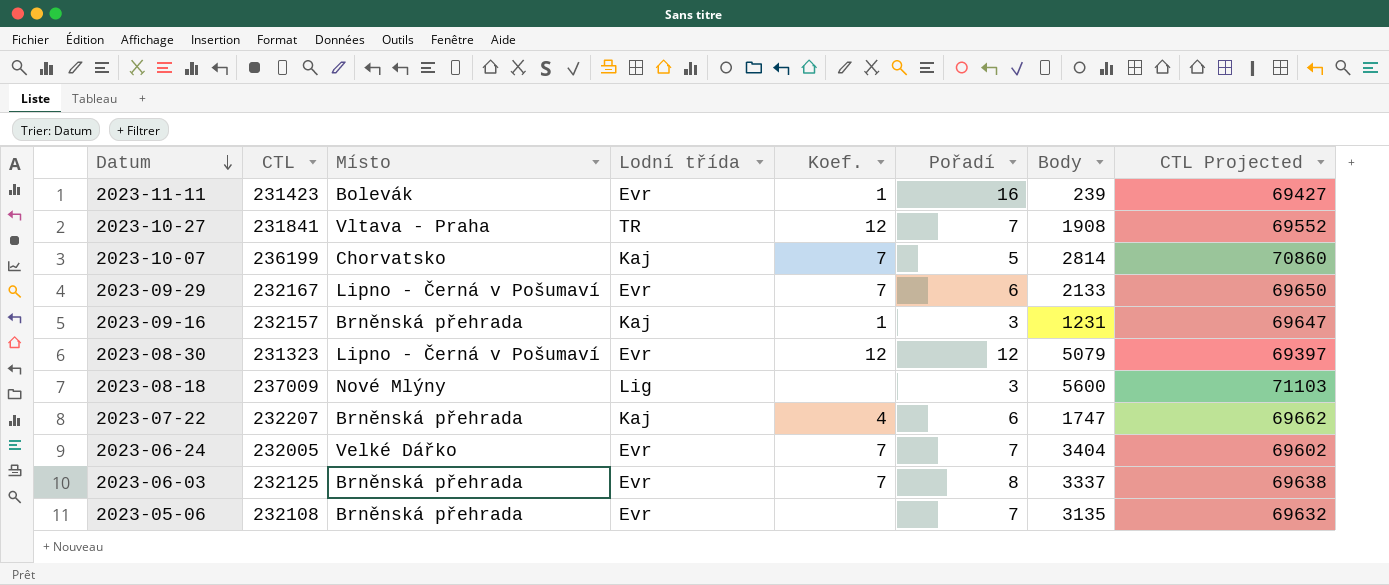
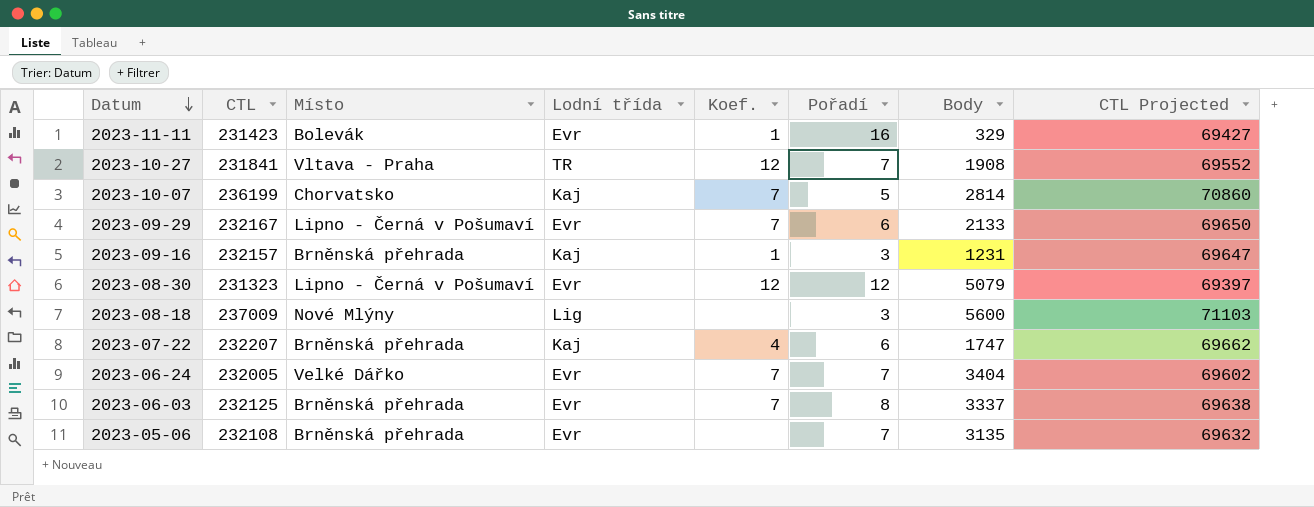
2023-11-11 | Body: 239 -> 329

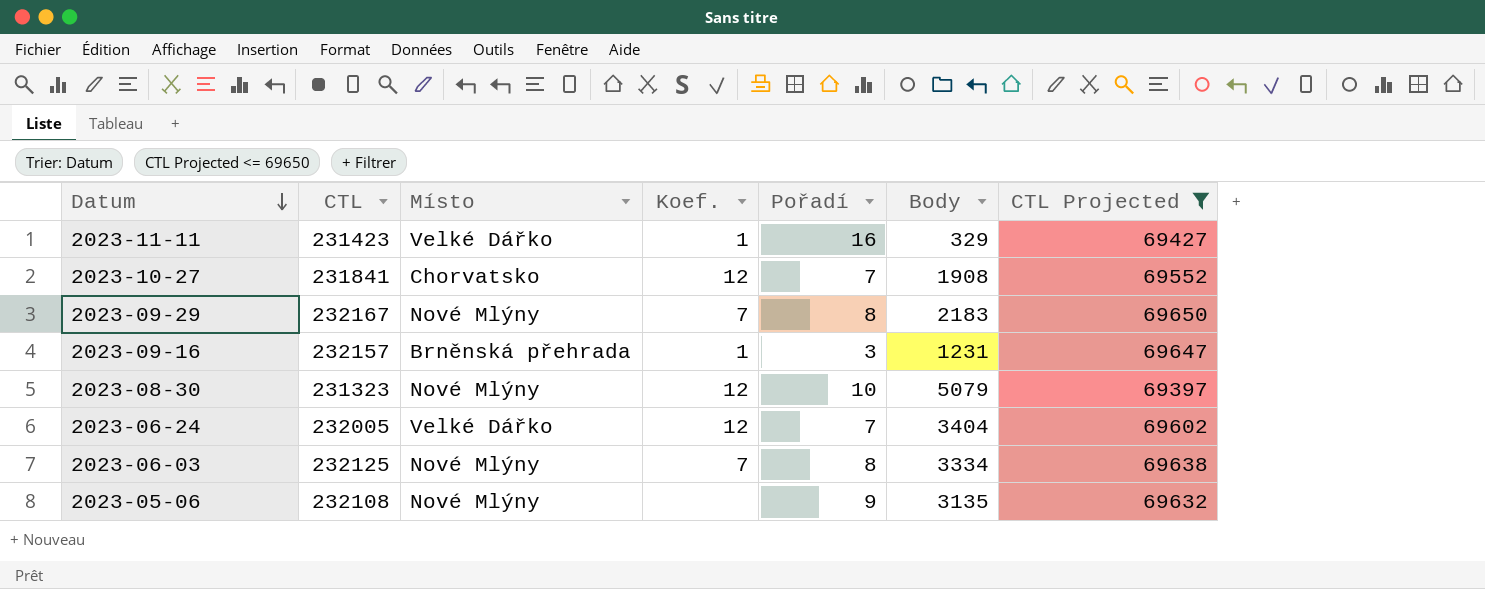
filter: none -> CTL Projected <= 69650
column Lodní třída | position: 4 -> none
2023-11-11 | Místo: Bolevák -> Velké Dářko
2023-10-27 | Místo: Vltava - Praha -> Chorvatsko
2023-09-29 | Místo: Lipno - Černá v Pošumaví -> Nové Mlýny
2023-09-29 | Pořadí: 6 -> 8
2023-09-29 | Body: 2133 -> 2183
2023-08-30 | Místo: Lipno - Černá v Pošumaví -> Nové Mlýny
2023-08-30 | Pořadí: 12 -> 10
2023-06-24 | Koef.: 7 -> 12
2023-06-03 | Místo: Brněnská přehrada -> Nové Mlýny
2023-06-03 | Body: 3337 -> 3334
2023-05-06 | Místo: Brněnská přehrada -> Nové Mlýny
2023-05-06 | Pořadí: 7 -> 9

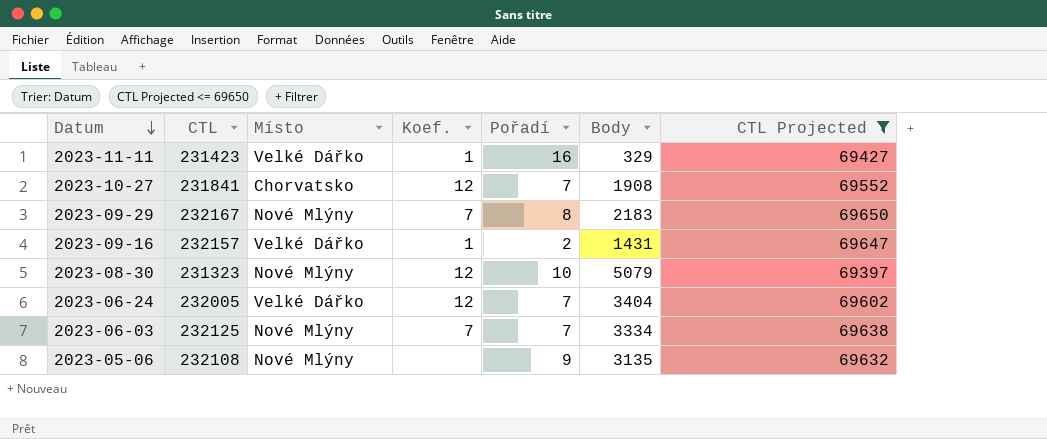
2023-09-16 | Místo: Brněnská přehrada -> Velké Dářko
2023-09-16 | Pořadí: 3 -> 2
2023-09-16 | Body: 1231 -> 1431
2023-06-03 | Pořadí: 8 -> 7

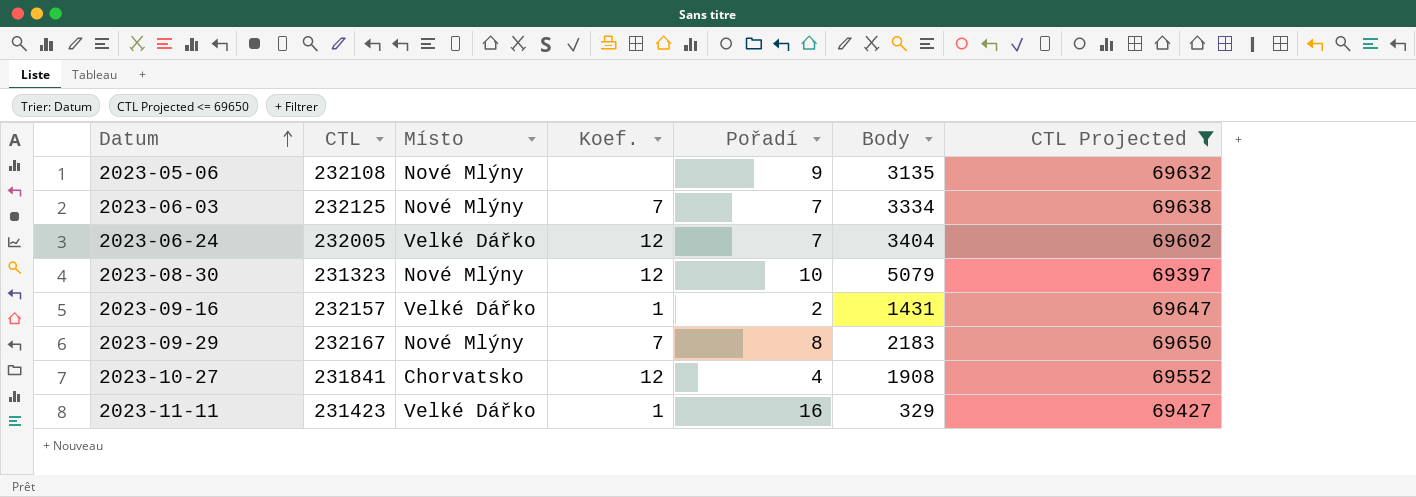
row order: Datum descending -> Datum ascending
2023-10-27 | Pořadí: 7 -> 4

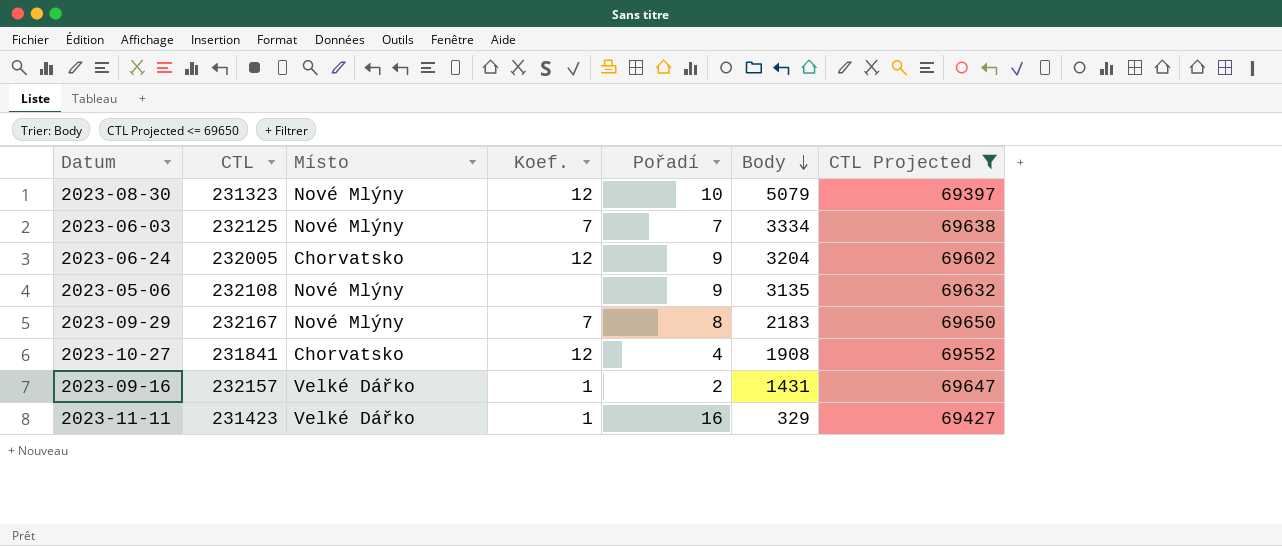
row order: Datum ascending -> Body descending
2023-06-24 | Místo: Velké Dářko -> Chorvatsko
2023-06-24 | Pořadí: 7 -> 9
2023-06-24 | Body: 3404 -> 3204

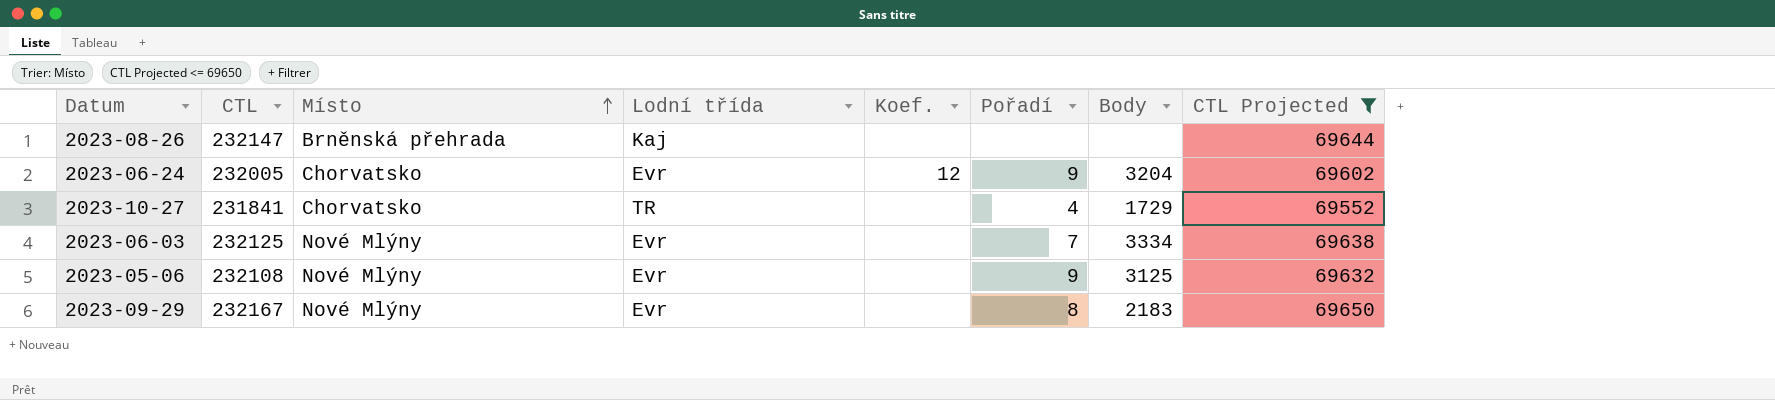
row order: Body descending -> Místo ascending
column Lodní třída | position: none -> 4
row 2023-08-30: 231323 | Nové Mlýny | 12 | 10 | 5079 | 69397 -> none
row 2023-09-16: 232157 | Velké Dářko | 1 | 2 | 1431 | 69647 -> none
row 2023-11-11: 231423 | Velké Dářko | 1 | 16 | 329 | 69427 -> none
row 2023-08-26: none -> 232147 | Brněnská přehrada | Kaj | none | none | none | 69644
2023-10-27 | Koef.: 12 -> none
2023-10-27 | Body: 1908 -> 1729
2023-06-03 | Koef.: 7 -> none
2023-05-06 | Body: 3135 -> 3125
2023-09-29 | Koef.: 7 -> none

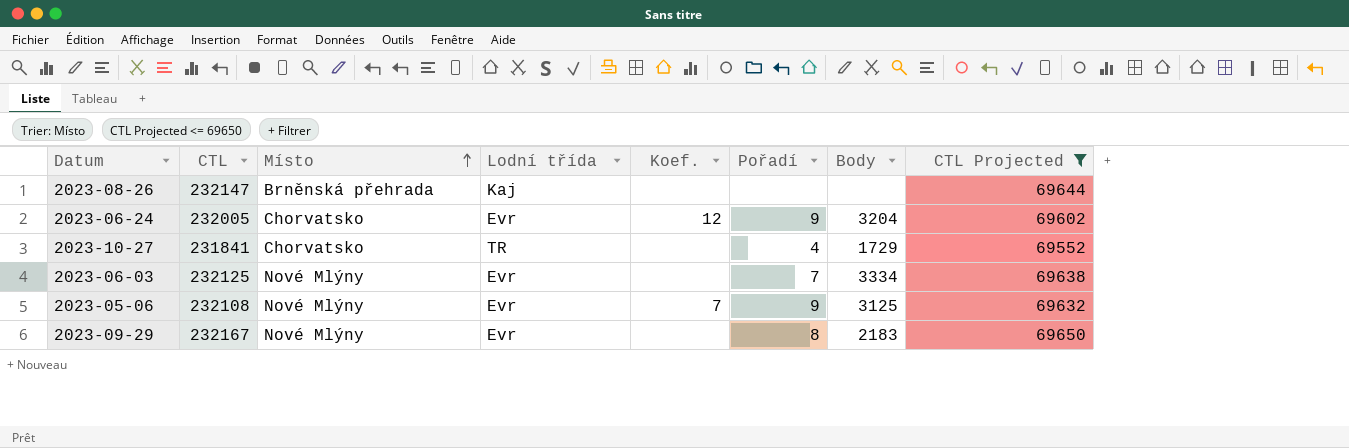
2023-05-06 | Koef.: none -> 7

